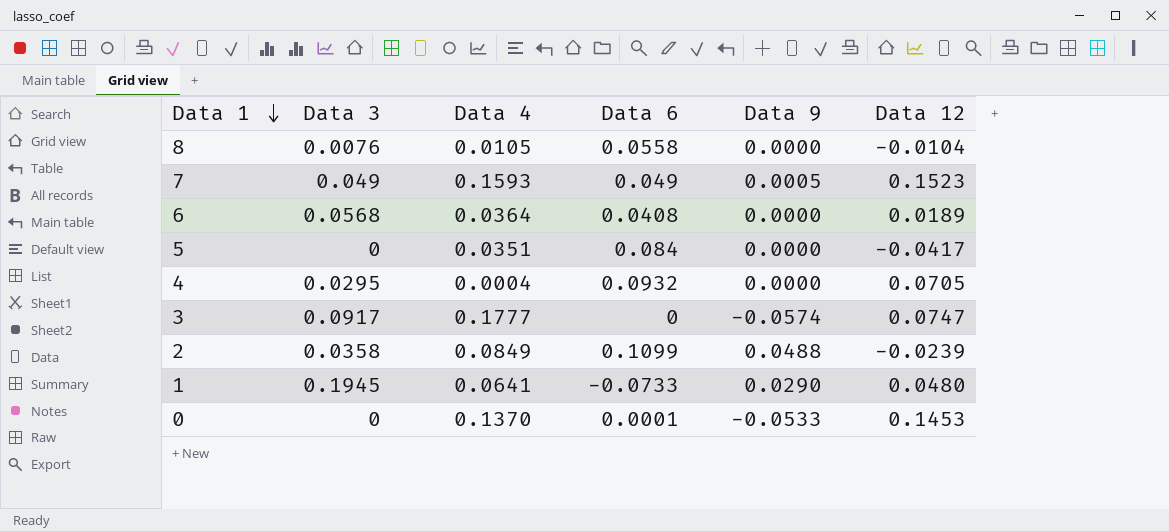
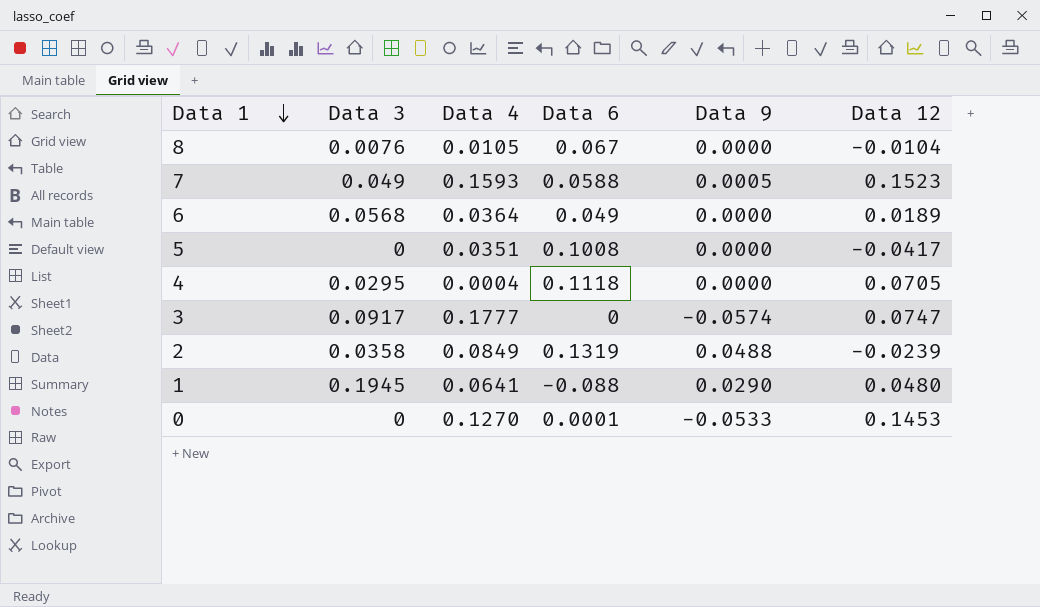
8 | Data 6: 0.0558 -> 0.067
7 | Data 6: 0.049 -> 0.0588
6 | Data 6: 0.0408 -> 0.049
5 | Data 6: 0.084 -> 0.1008
4 | Data 6: 0.0932 -> 0.1118
2 | Data 6: 0.1099 -> 0.1319
1 | Data 6: -0.0733 -> -0.088
0 | Data 4: 0.1370 -> 0.1270

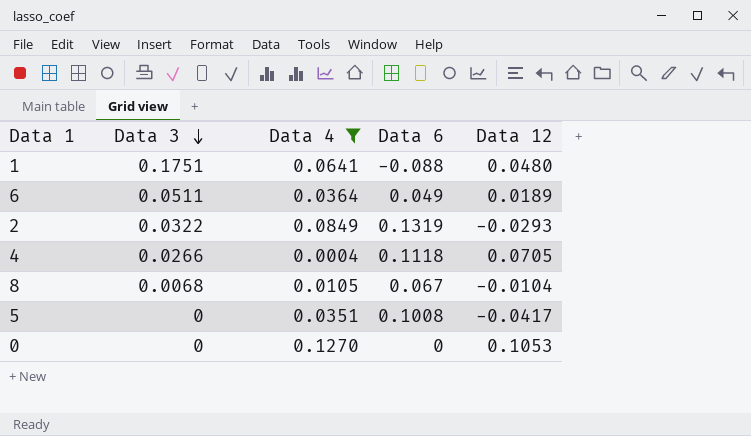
filter: none -> Data 4 <= 0.1270
row order: Data 1 descending -> Data 3 descending
column Data 9 | position: 5 -> none
1 | Data 3: 0.1945 -> 0.1751
6 | Data 3: 0.0568 -> 0.0511
2 | Data 3: 0.0358 -> 0.0322
2 | Data 12: -0.0239 -> -0.0293
4 | Data 3: 0.0295 -> 0.0266
8 | Data 3: 0.0076 -> 0.0068
0 | Data 6: 0.0001 -> 0
0 | Data 12: 0.1453 -> 0.1053

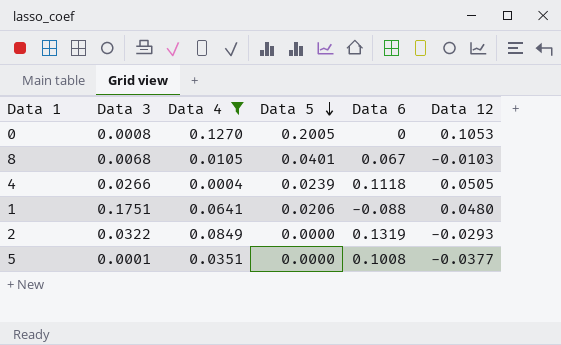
row order: Data 3 descending -> Data 5 descending
column Data 5 | position: none -> 4
row 6: 0.0511 | 0.0364 | 0.049 | 0.0189 -> none
0 | Data 3: 0 -> 0.0008
8 | Data 12: -0.0104 -> -0.0103
4 | Data 12: 0.0705 -> 0.0505
5 | Data 3: 0 -> 0.0001
5 | Data 12: -0.0417 -> -0.0377

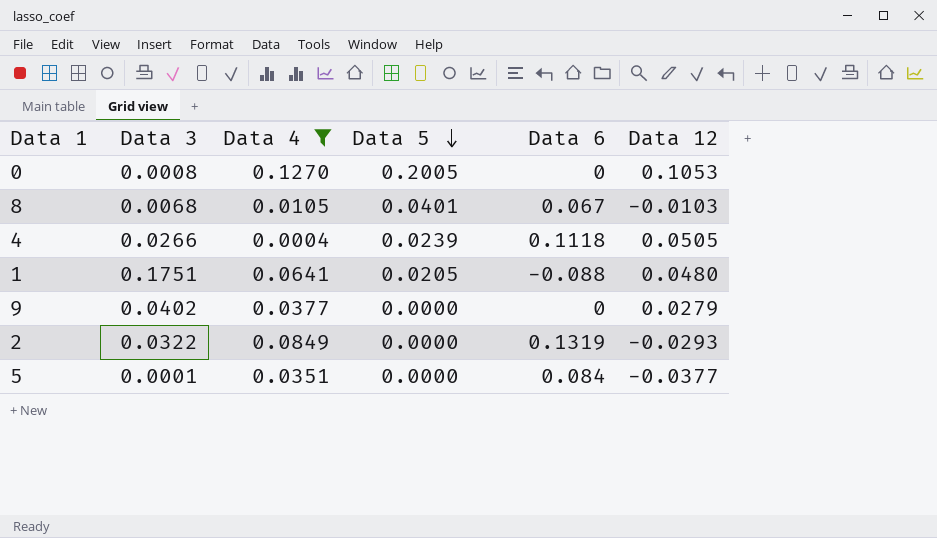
1 | Data 5: 0.0206 -> 0.0205
row 9: none -> 0.0402 | 0.0377 | 0.0000 | 0 | 0.0279
5 | Data 6: 0.1008 -> 0.084

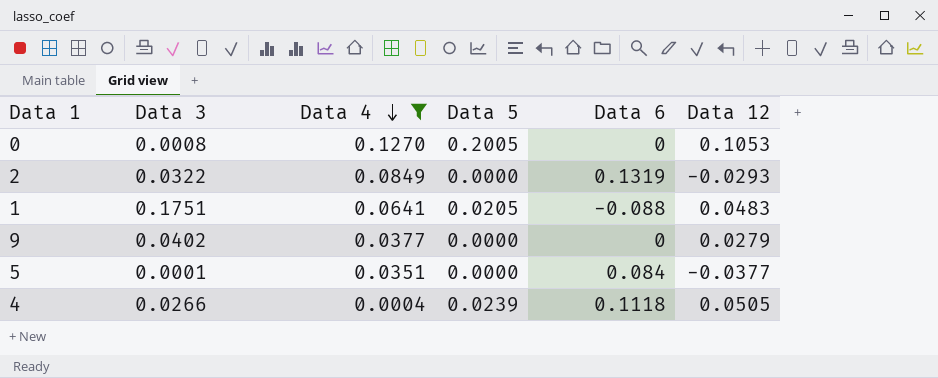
row order: Data 5 descending -> Data 4 descending
row 8: 0.0068 | 0.0105 | 0.0401 | 0.067 | -0.0103 -> none
1 | Data 12: 0.0480 -> 0.0483

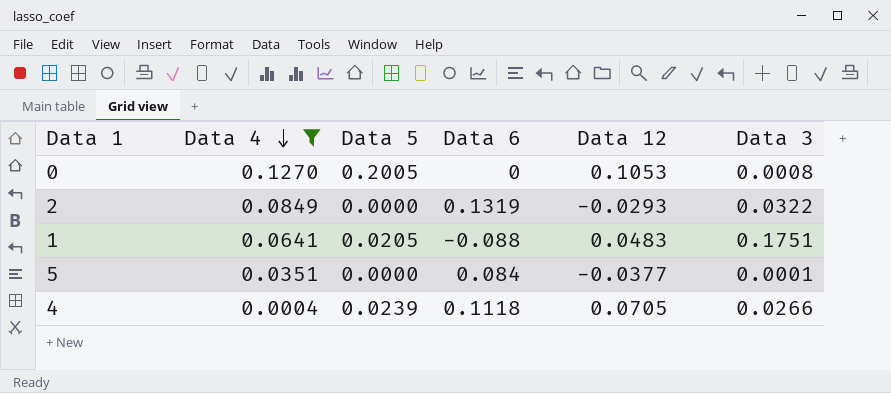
column Data 3 | position: 2 -> 6
row 9: 0.0402 | 0.0377 | 0.0000 | 0 | 0.0279 -> none
4 | Data 12: 0.0505 -> 0.0705

